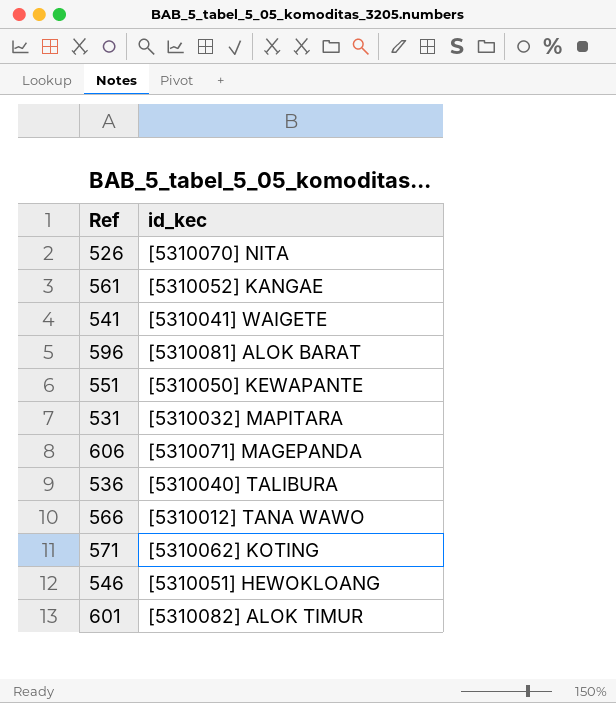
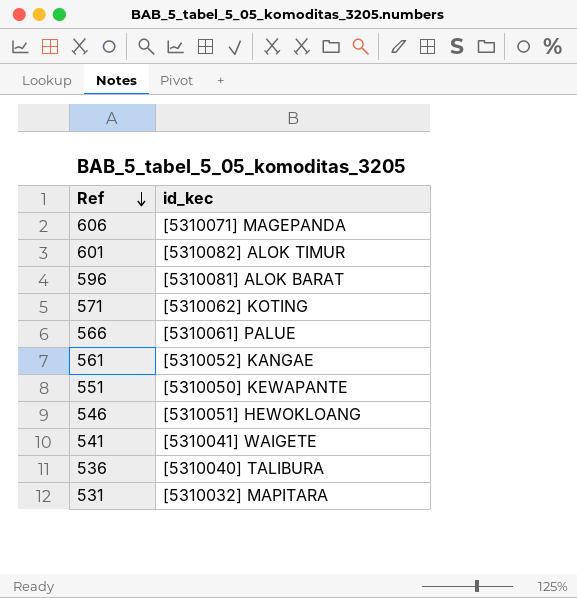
row order: none -> Ref descending
row 526: [5310070] NITA -> none
566 | id_kec: [5310012] TANA WAWO -> [5310061] PALUE

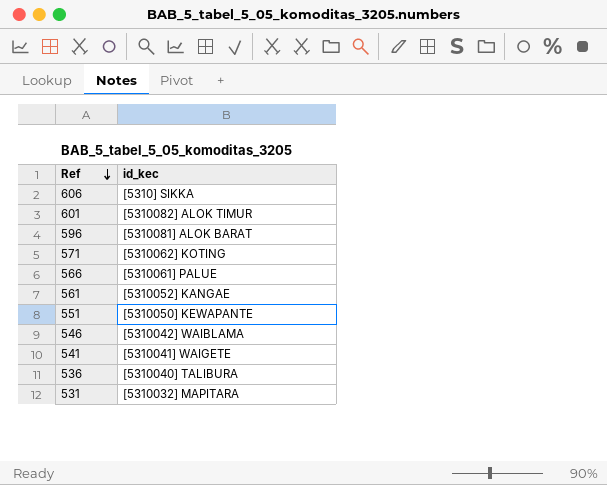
606 | id_kec: [5310071] MAGEPANDA -> [5310] SIKKA
546 | id_kec: [5310051] HEWOKLOANG -> [5310042] WAIBLAMA

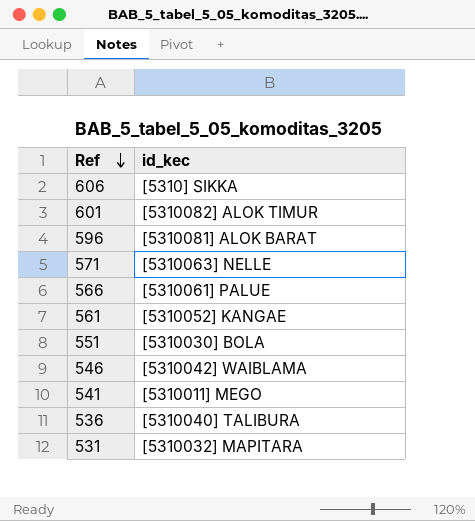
571 | id_kec: [5310062] KOTING -> [5310063] NELLE
551 | id_kec: [5310050] KEWAPANTE -> [5310030] BOLA
541 | id_kec: [5310041] WAIGETE -> [5310011] MEGO

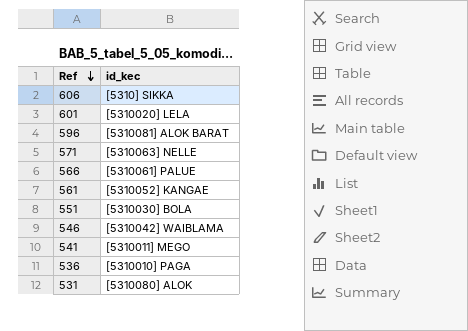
601 | id_kec: [5310082] ALOK TIMUR -> [5310020] LELA
536 | id_kec: [5310040] TALIBURA -> [5310010] PAGA
531 | id_kec: [5310032] MAPITARA -> [5310080] ALOK

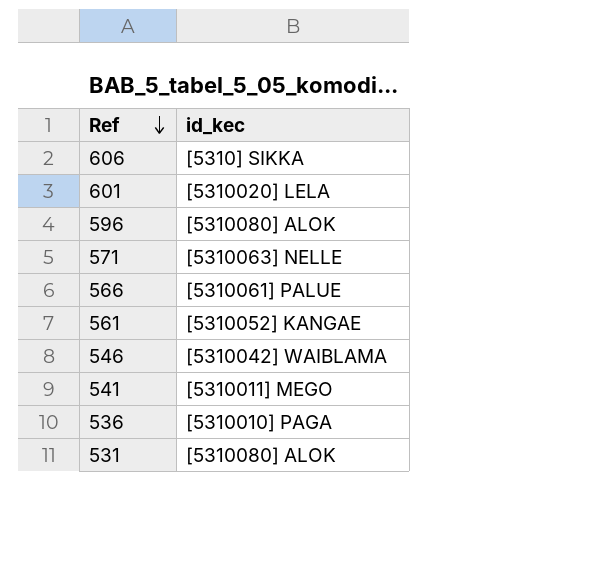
row 551: [5310030] BOLA -> none
596 | id_kec: [5310081] ALOK BARAT -> [5310080] ALOK

